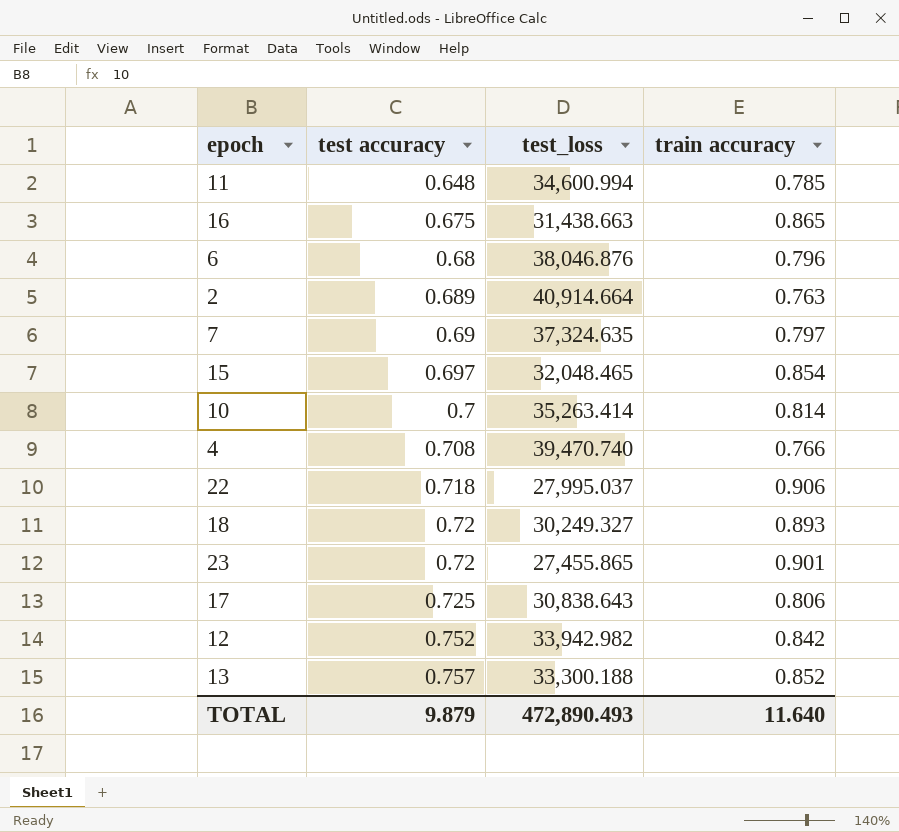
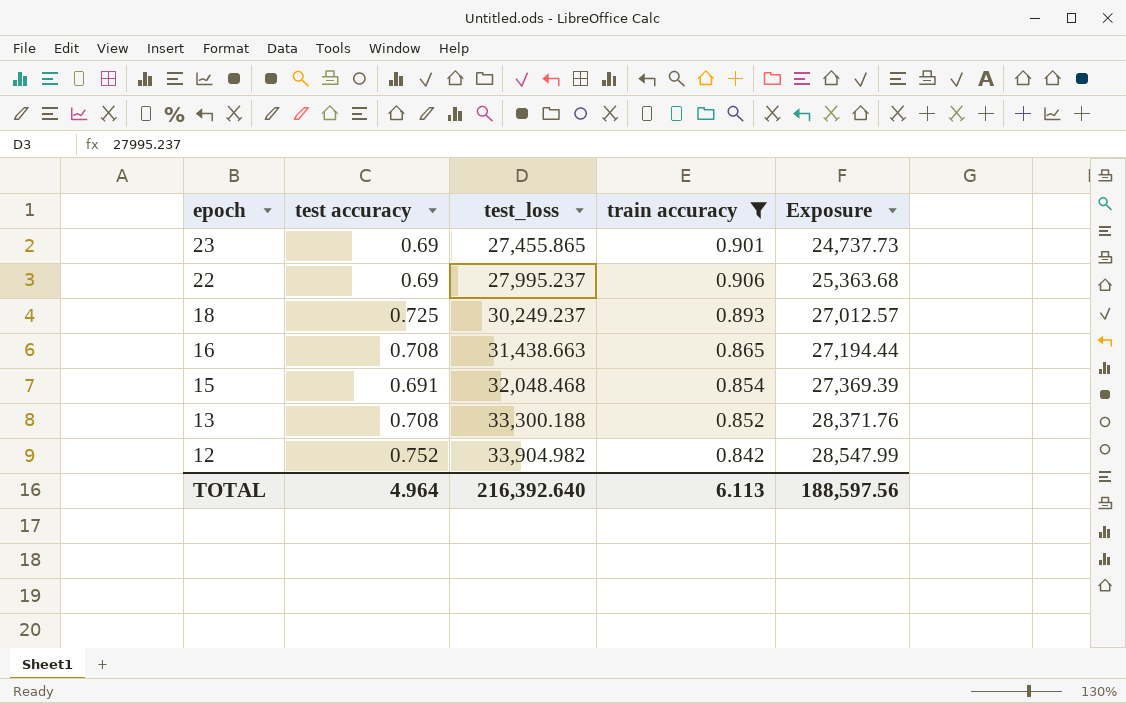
filter: none -> train accuracy >= 0.842
row order: test accuracy ascending -> epoch descending
column Exposure | formula: none -> [test_loss] * [train accuracy]
23 | test accuracy: 0.72 -> 0.69
22 | test accuracy: 0.718 -> 0.69
22 | test_loss: 27,995.037 -> 27,995.237
18 | test accuracy: 0.72 -> 0.725
18 | test_loss: 30,249.327 -> 30,249.237
16 | test accuracy: 0.675 -> 0.708
15 | test accuracy: 0.697 -> 0.691
15 | test_loss: 32,048.465 -> 32,048.468
13 | test accuracy: 0.757 -> 0.708
12 | test_loss: 33,942.982 -> 33,904.982
TOTAL | test accuracy: 9.879 -> 4.964
TOTAL | test_loss: 472,890.493 -> 216,392.640
TOTAL | train accuracy: 11.640 -> 6.113

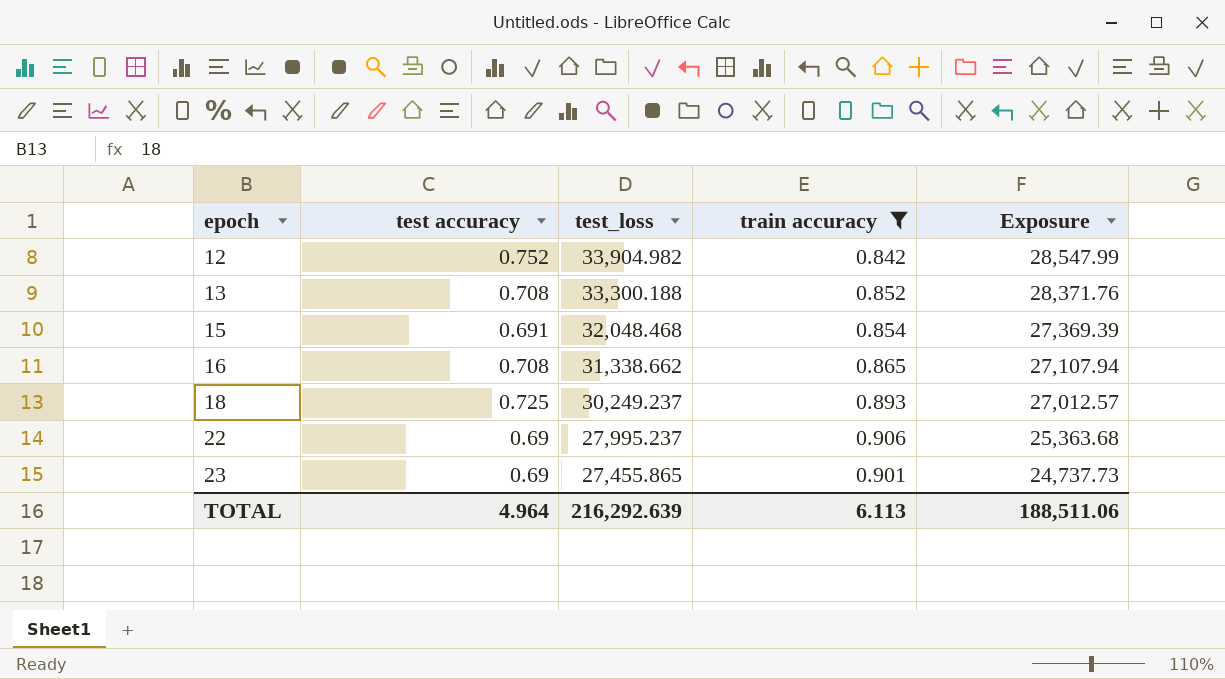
row order: epoch descending -> epoch ascending
16 | test_loss: 31,438.663 -> 31,338.662
16 | Exposure: 27,194.44 -> 27,107.94
TOTAL | test_loss: 216,392.640 -> 216,292.639
TOTAL | Exposure: 188,597.56 -> 188,511.06

